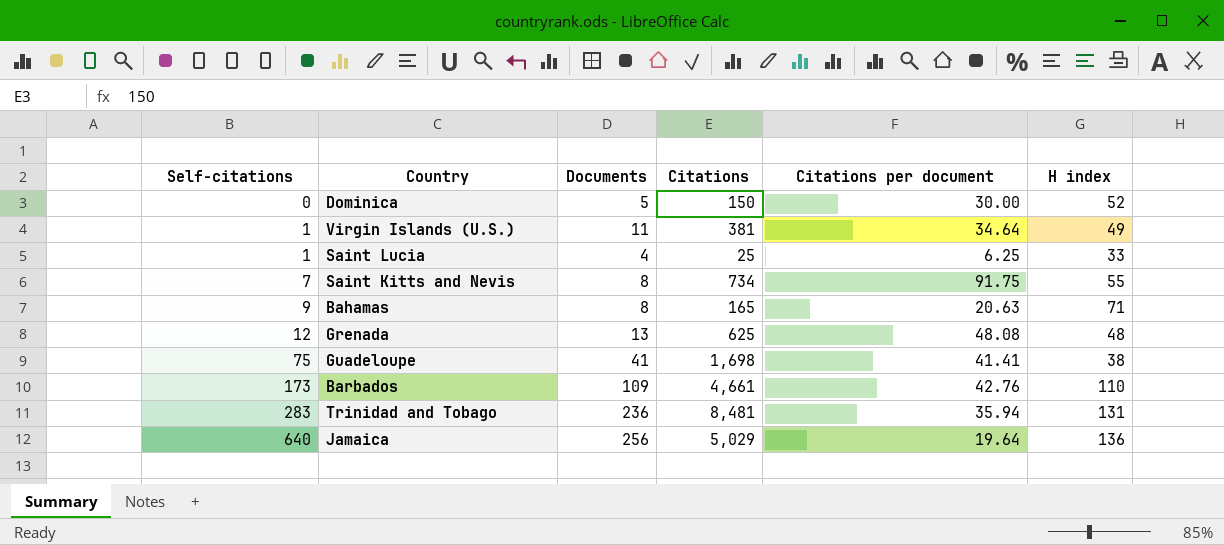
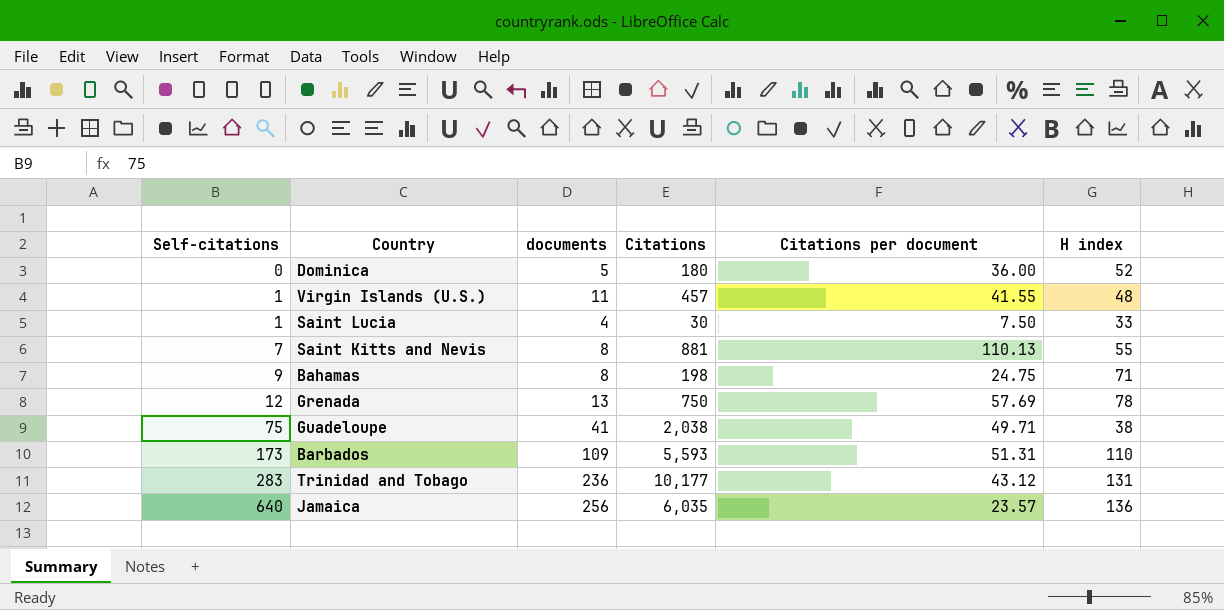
column name: Documents -> documents
Dominica | Citations: 150 -> 180
Dominica | Citations per document: 30.00 -> 36.00
Virgin Islands (U.S.) | Citations: 381 -> 457
Virgin Islands (U.S.) | Citations per document: 34.64 -> 41.55
Virgin Islands (U.S.) | H index: 49 -> 48
Saint Lucia | Citations: 25 -> 30
Saint Lucia | Citations per document: 6.25 -> 7.50
Saint Kitts and Nevis | Citations: 734 -> 881
Saint Kitts and Nevis | Citations per document: 91.75 -> 110.13
Bahamas | Citations: 165 -> 198
Bahamas | Citations per document: 20.63 -> 24.75
Grenada | Citations: 625 -> 750
Grenada | Citations per document: 48.08 -> 57.69
Grenada | H index: 48 -> 78
Guadeloupe | Citations: 1,698 -> 2,038
Guadeloupe | Citations per document: 41.41 -> 49.71
Barbados | Citations: 4,661 -> 5,593
Barbados | Citations per document: 42.76 -> 51.31
Trinidad and Tobago | Citations: 8,481 -> 10,177
Trinidad and Tobago | Citations per document: 35.94 -> 43.12
Jamaica | Citations: 5,029 -> 6,035
Jamaica | Citations per document: 19.64 -> 23.57

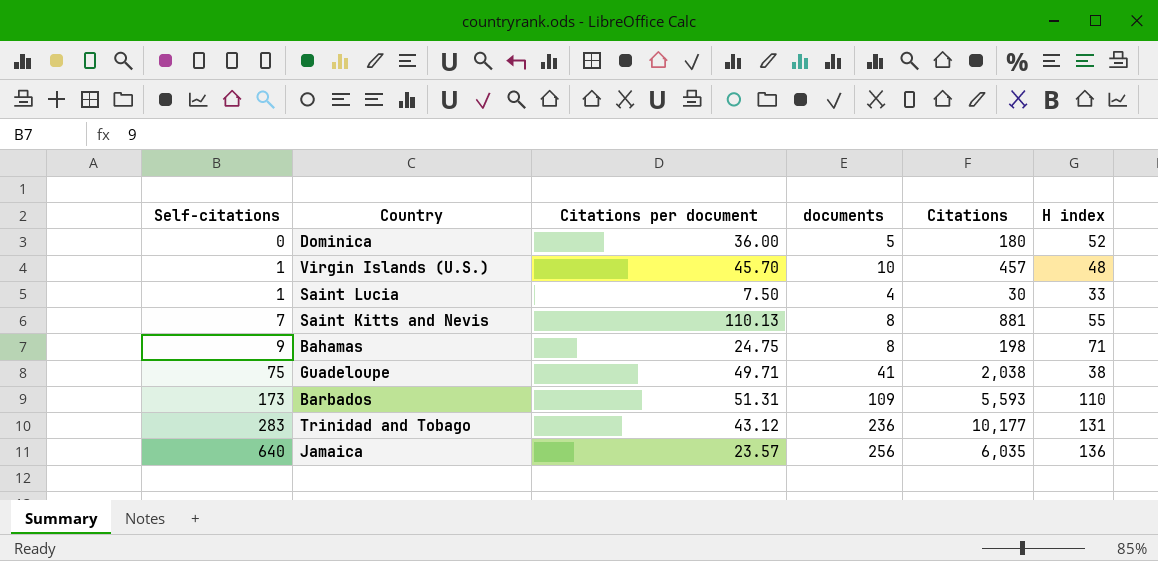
column Citations per document | position: 5 -> 3
row Grenada: 12 | 13 | 750 | 57.69 | 78 -> none
Virgin Islands (U.S.) | Citations per document: 41.55 -> 45.70
Virgin Islands (U.S.) | documents: 11 -> 10

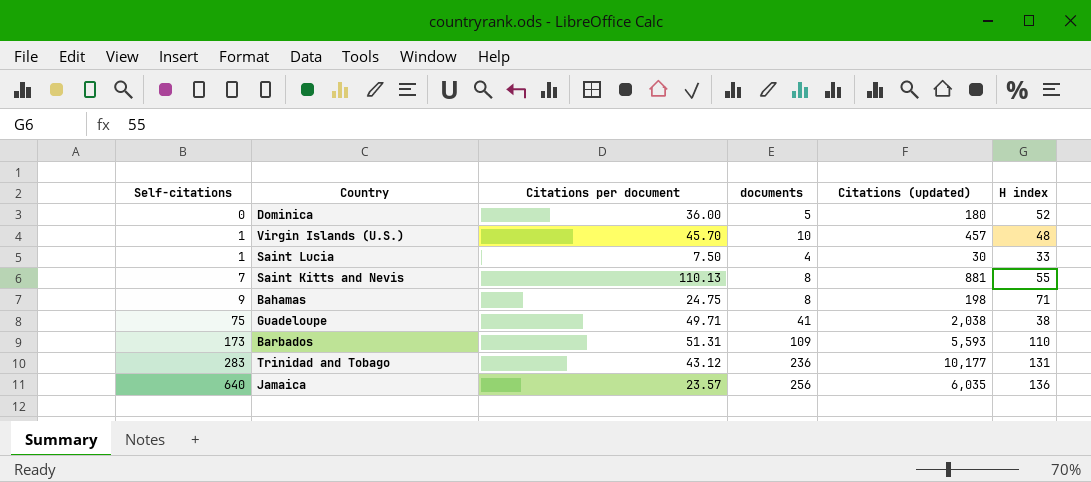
column name: Citations -> Citations (updated)

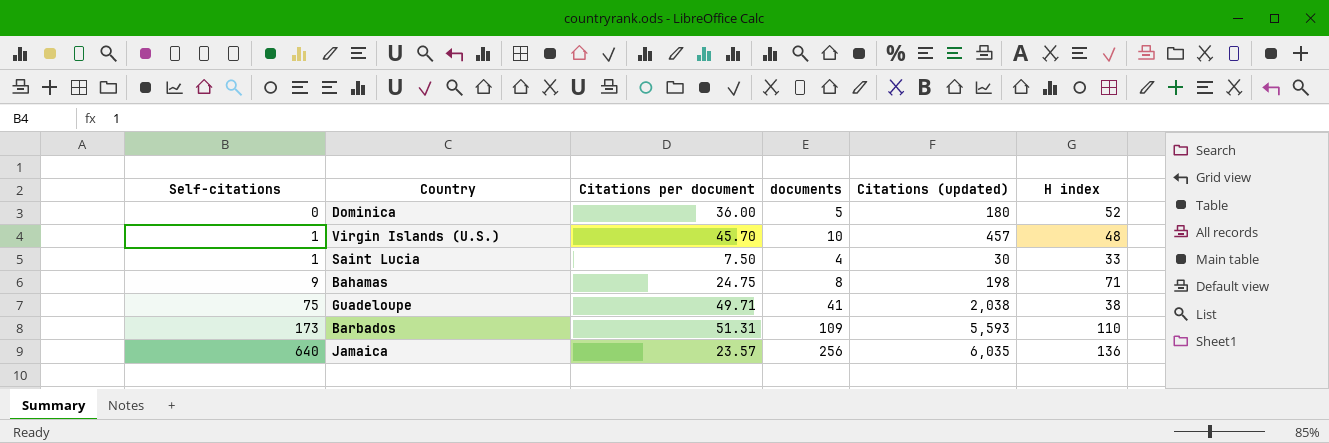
row Saint Kitts and Nevis: 7 | 110.13 | 8 | 881 | 55 -> none
row Trinidad and Tobago: 283 | 43.12 | 236 | 10,177 | 131 -> none

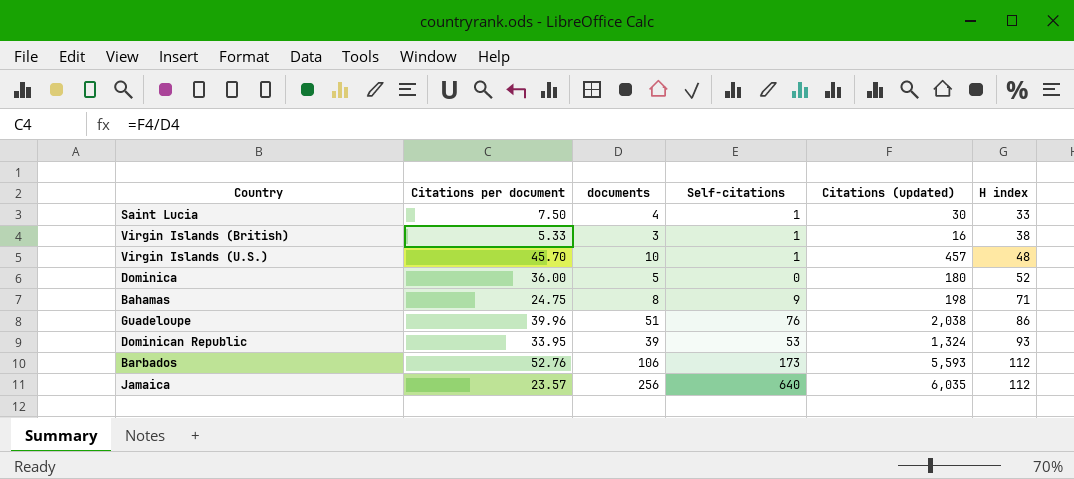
row order: Self-citations ascending -> H index ascending
column Self-citations | position: 1 -> 4
row Virgin Islands (British): none -> 5.33 | 3 | 1 | 16 | 38
Guadeloupe | Citations per document: 49.71 -> 39.96
Guadeloupe | documents: 41 -> 51
Guadeloupe | Self-citations: 75 -> 76
Guadeloupe | H index: 38 -> 86
row Dominican Republic: none -> 33.95 | 39 | 53 | 1,324 | 93
Barbados | Citations per document: 51.31 -> 52.76
Barbados | documents: 109 -> 106
Barbados | H index: 110 -> 112
Jamaica | H index: 136 -> 112

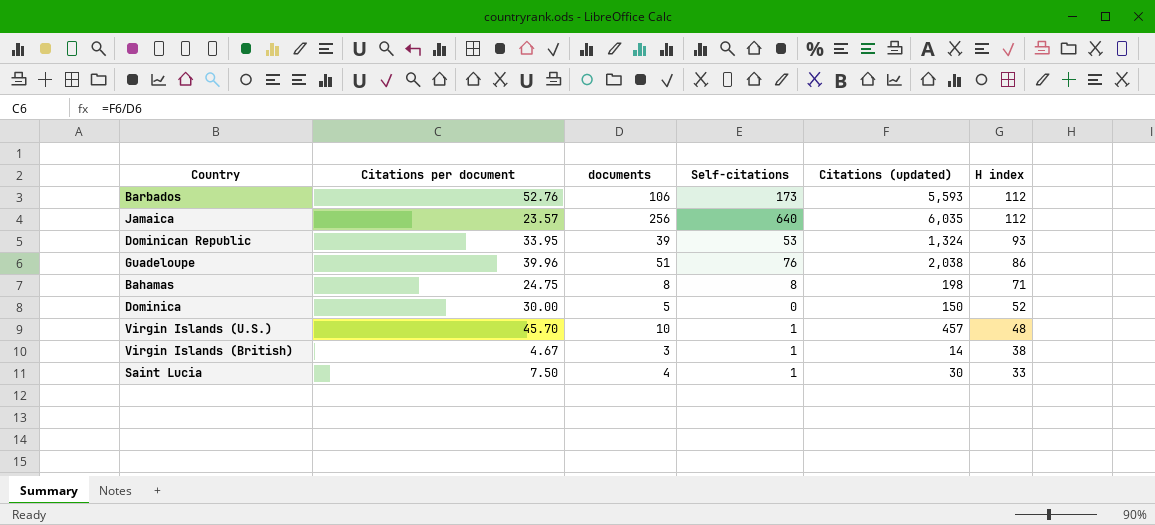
row order: H index ascending -> H index descending
Bahamas | Self-citations: 9 -> 8
Dominica | Citations per document: 36.00 -> 30.00
Dominica | Citations (updated): 180 -> 150
Virgin Islands (British) | Citations per document: 5.33 -> 4.67
Virgin Islands (British) | Citations (updated): 16 -> 14

